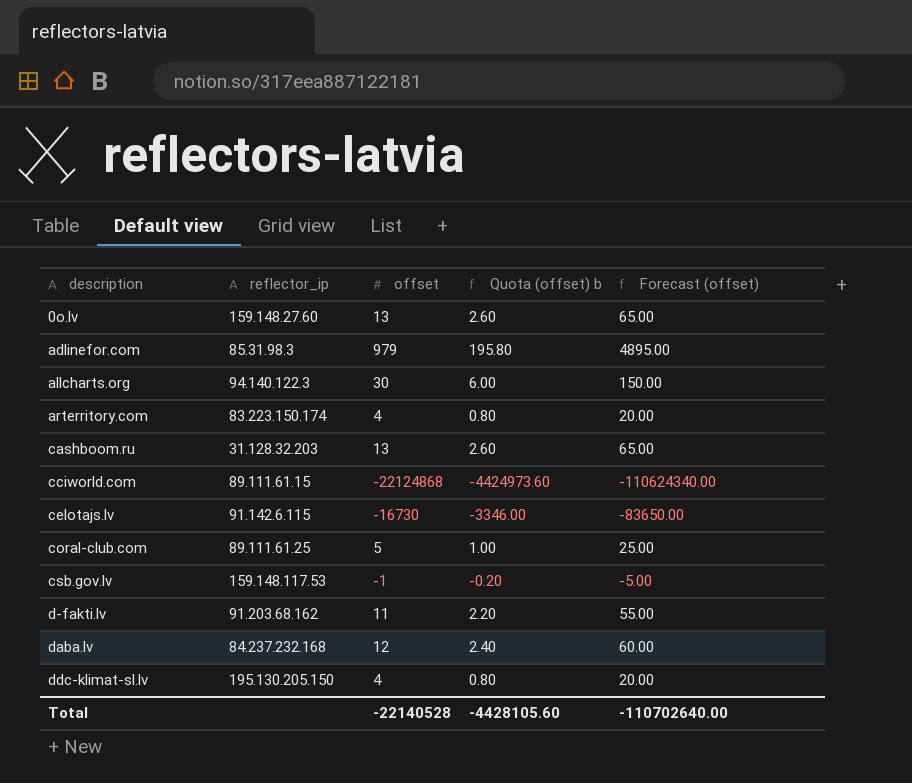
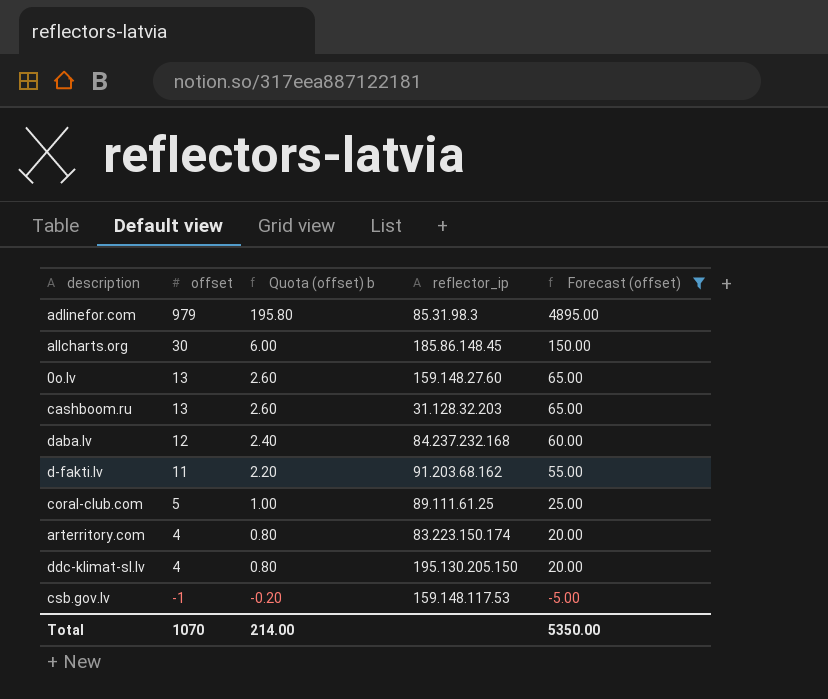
filter: none -> Forecast (offset) >= -5.00
row order: description ascending -> offset descending
column reflector_ip | position: 2 -> 4
allcharts.org | reflector_ip: 94.140.122.3 -> 185.86.148.45
Total | offset: -22140528 -> 1070
Total | Quota (offset) b: -4428105.60 -> 214.00
Total | Forecast (offset): -110702640.00 -> 5350.00

